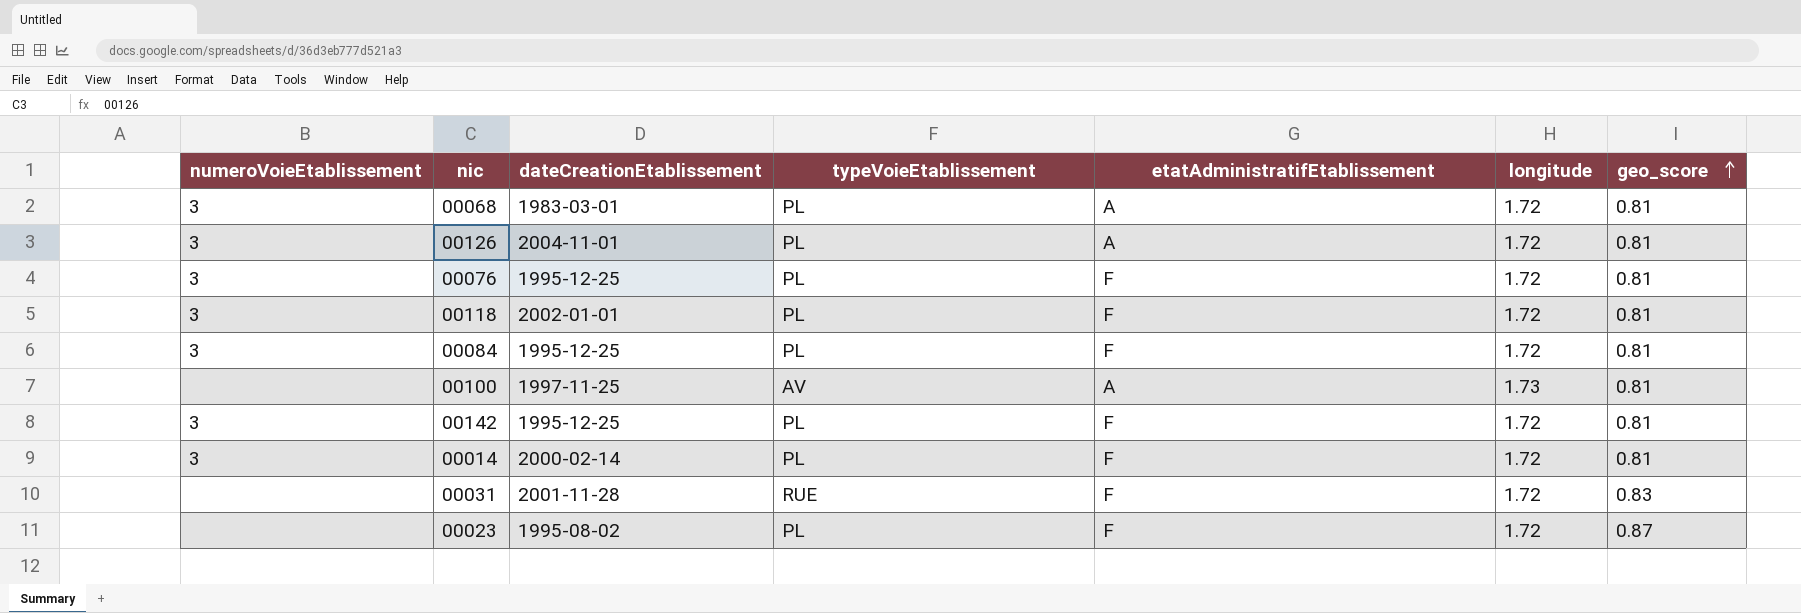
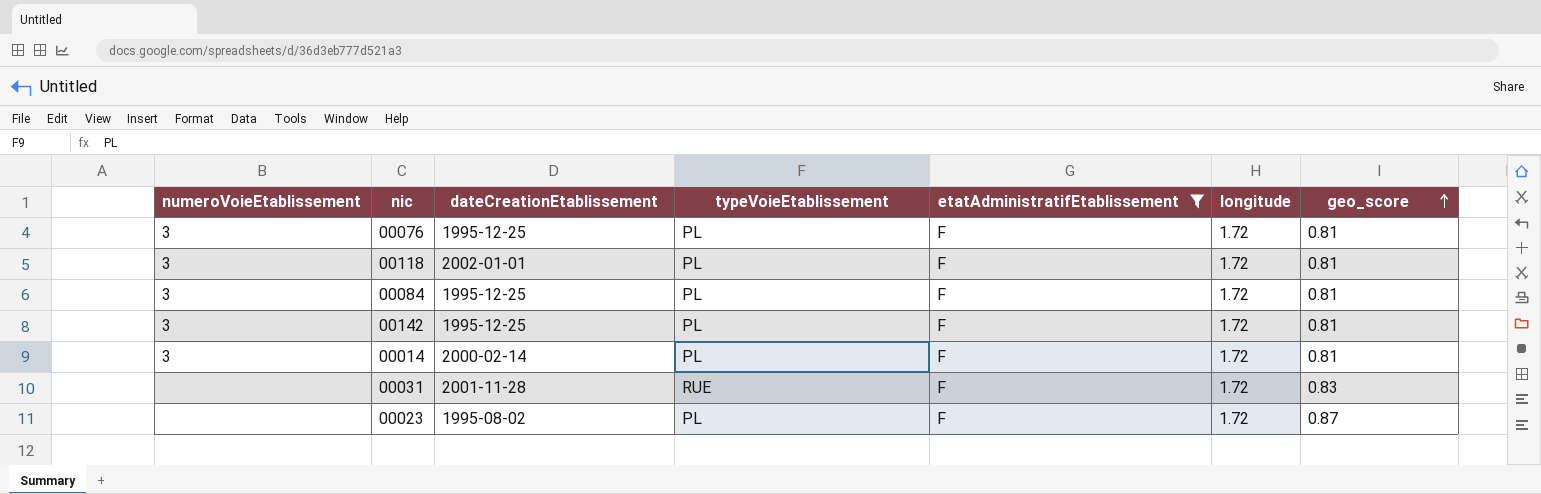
filter: none -> etatAdministratifEtablissement = F

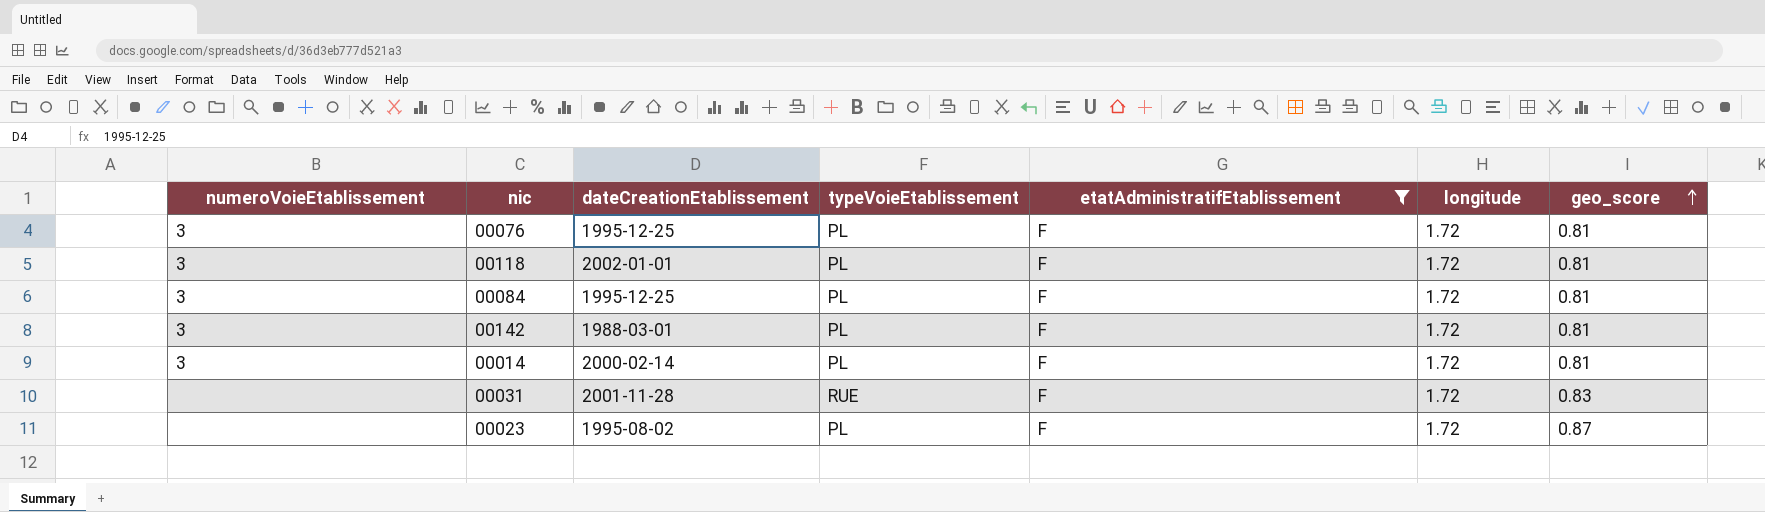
00142 | dateCreationEtablissement: 1995-12-25 -> 1988-03-01

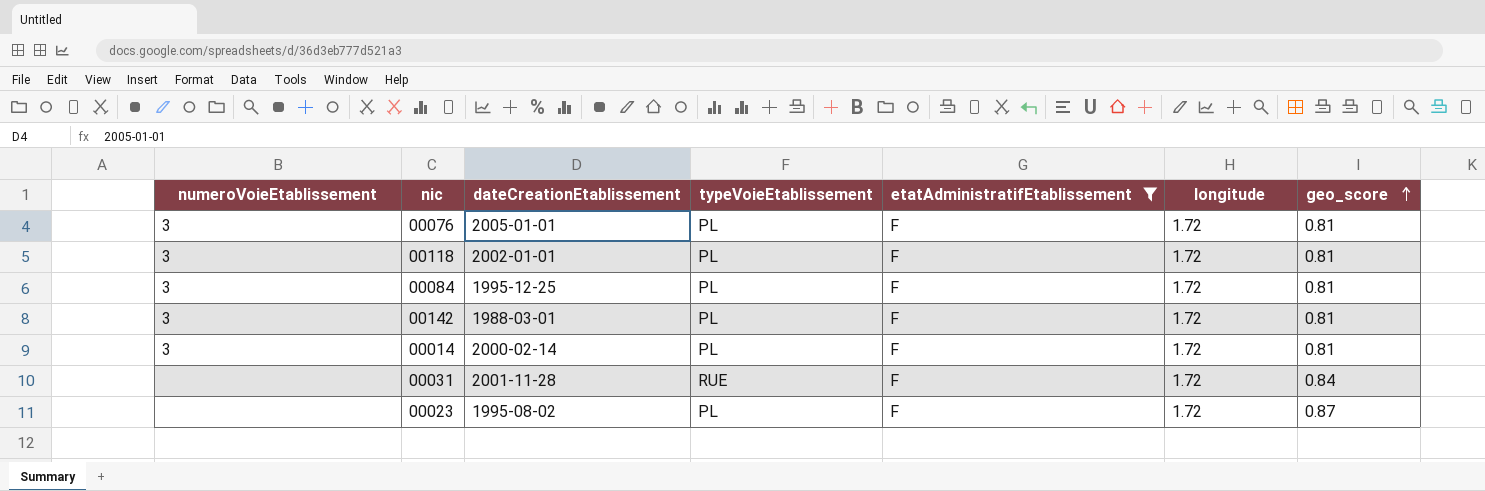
00076 | dateCreationEtablissement: 1995-12-25 -> 2005-01-01
00031 | geo_score: 0.83 -> 0.84

